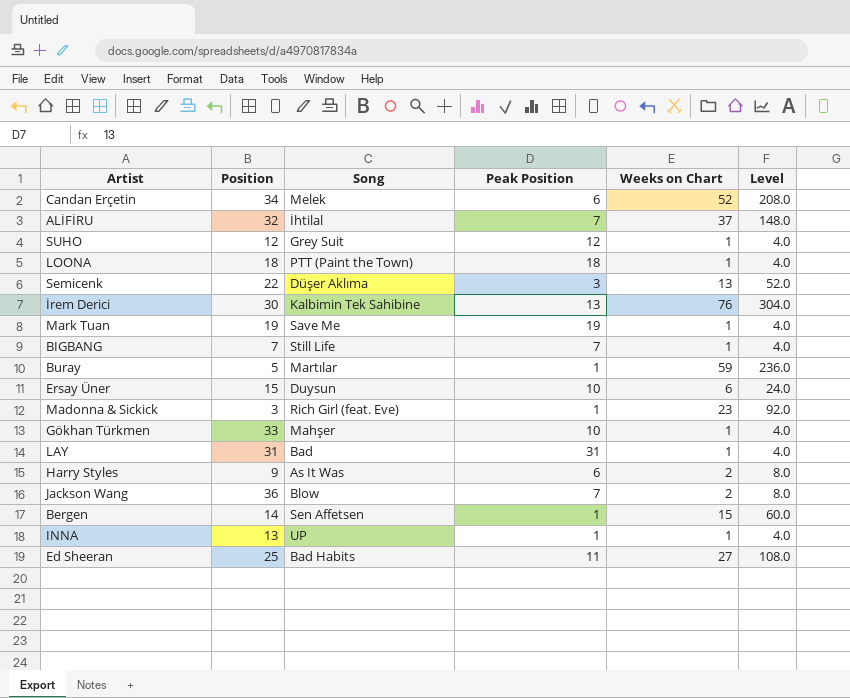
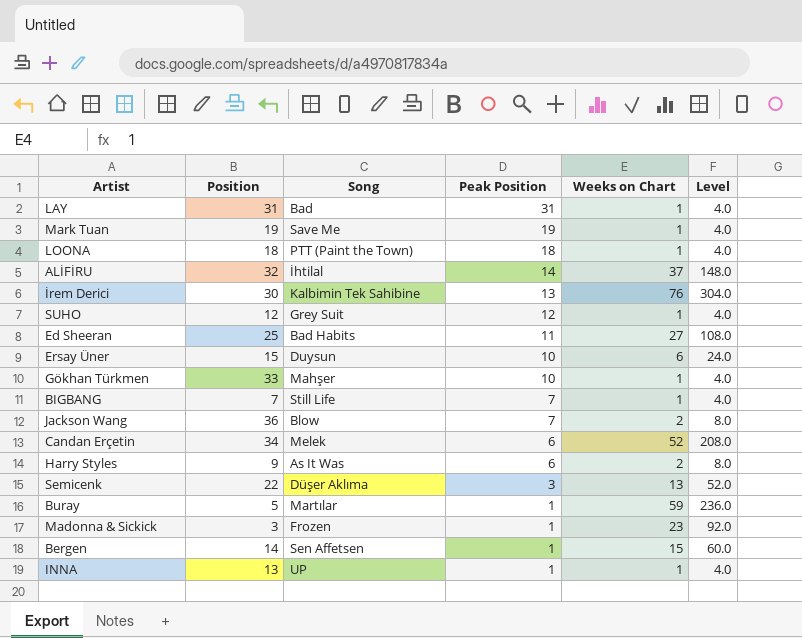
row order: none -> Peak Position descending
ALİFİRU | Peak Position: 7 -> 14
Madonna & Sickick | Song: Rich Girl (feat. Eve) -> Frozen

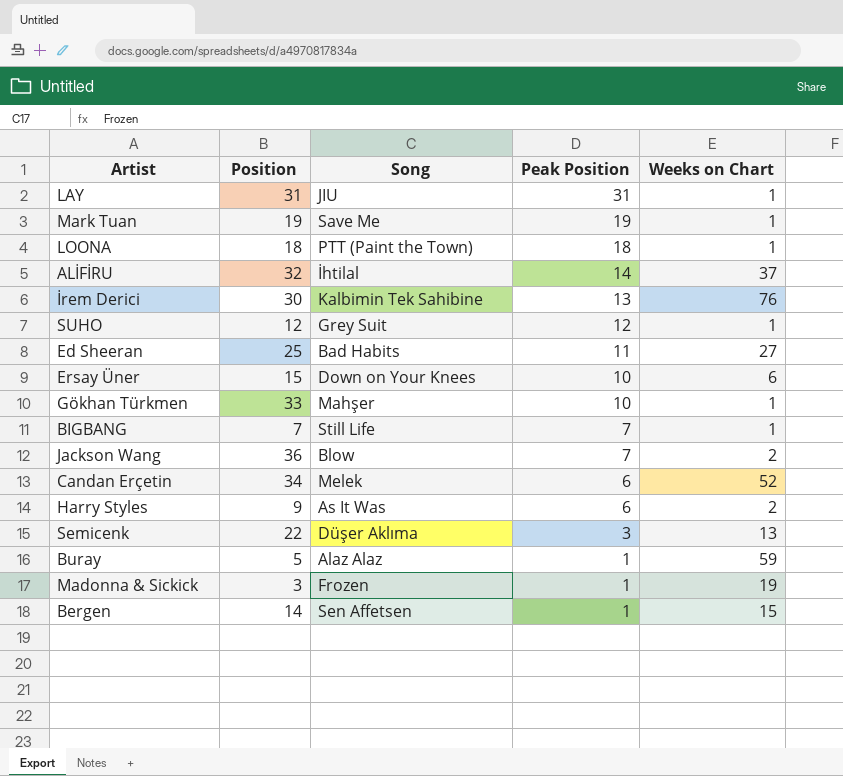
column Level | formula: [Weeks on Chart] * 4 -> none
row INNA: 13 | UP | 1 | 1 | 4.0 -> none
LAY | Song: Bad -> JIU
Ersay Üner | Song: Duysun -> Down on Your Knees
Buray | Song: Martılar -> Alaz Alaz
Madonna & Sickick | Weeks on Chart: 23 -> 19

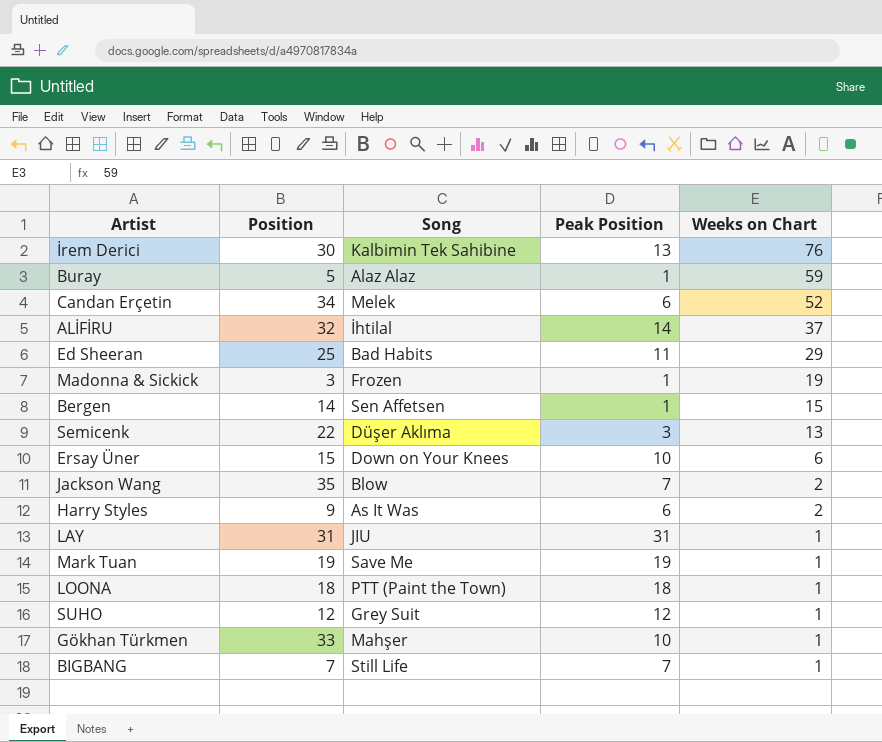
row order: Peak Position descending -> Weeks on Chart descending
Ed Sheeran | Weeks on Chart: 27 -> 29
Jackson Wang | Position: 36 -> 35

